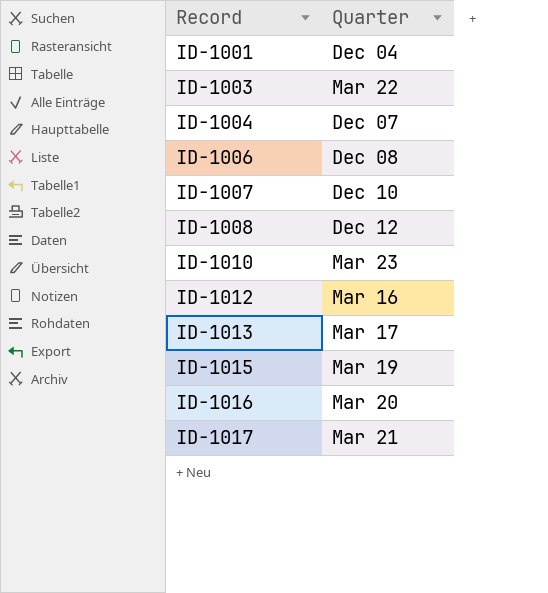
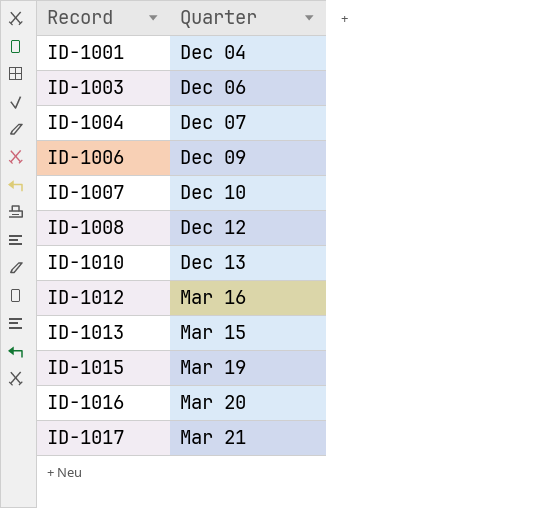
ID-1003 | Quarter: Mar 22 -> Dec 06
ID-1006 | Quarter: Dec 08 -> Dec 09
ID-1010 | Quarter: Mar 23 -> Dec 13
ID-1013 | Quarter: Mar 17 -> Mar 15

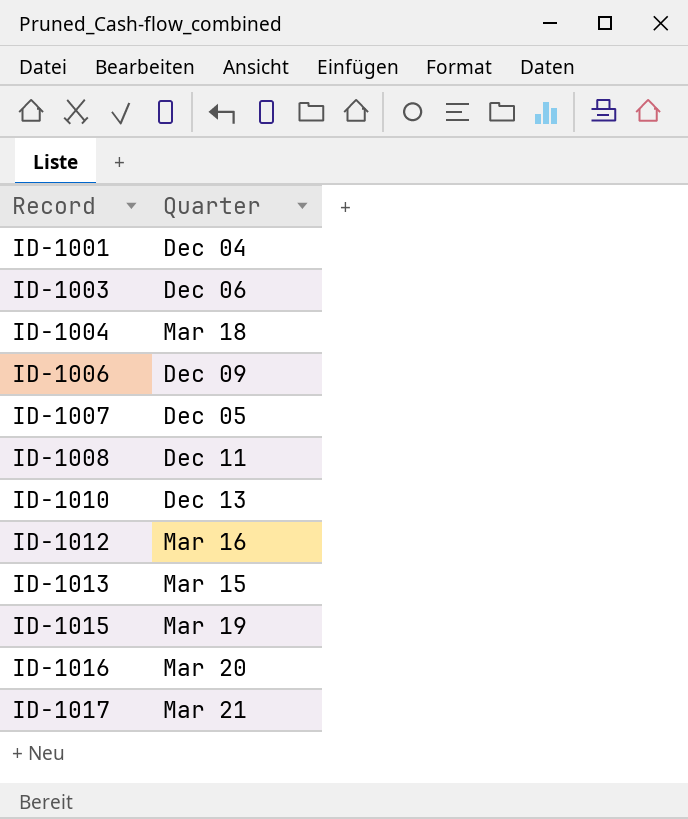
ID-1004 | Quarter: Dec 07 -> Mar 18
ID-1007 | Quarter: Dec 10 -> Dec 05
ID-1008 | Quarter: Dec 12 -> Dec 11

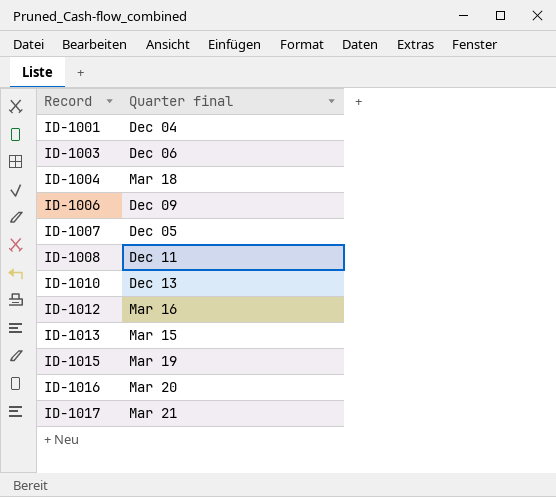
column name: Quarter -> Quarter final

